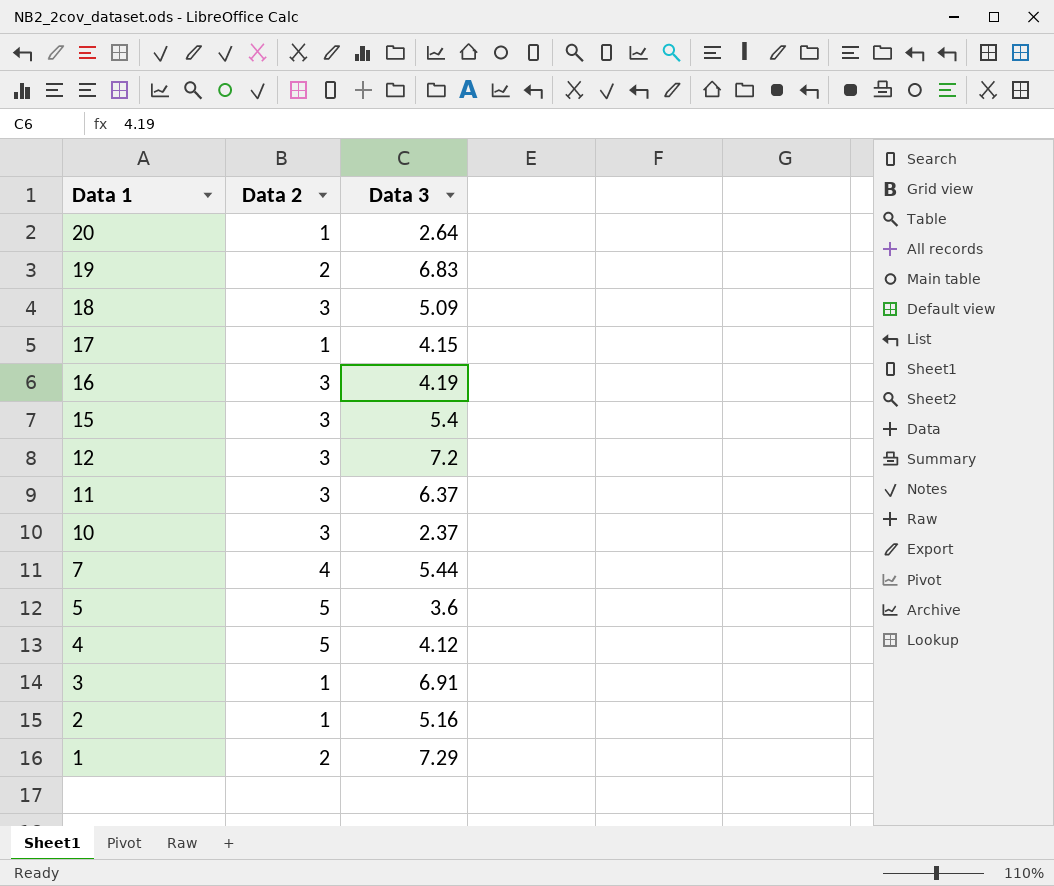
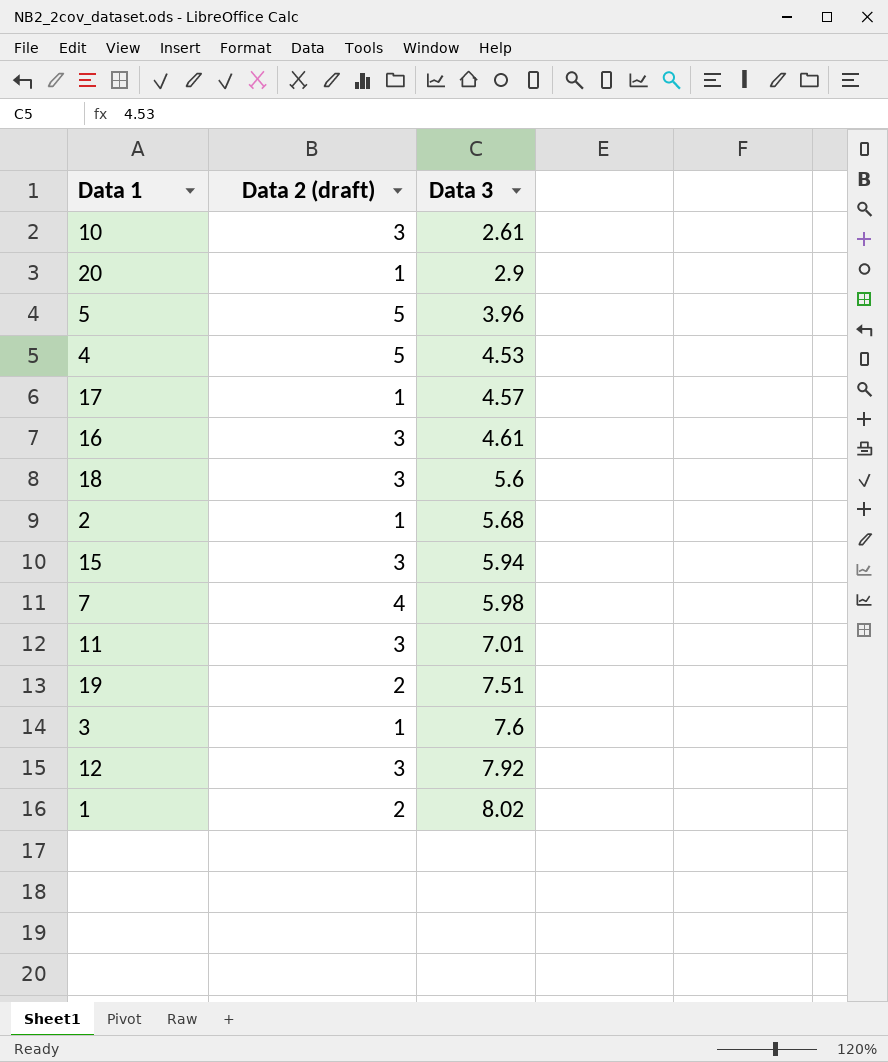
row order: Data 1 descending -> Data 3 ascending
column name: Data 2 -> Data 2 (draft)
10 | Data 3: 2.37 -> 2.61
20 | Data 3: 2.64 -> 2.9
5 | Data 3: 3.6 -> 3.96
4 | Data 3: 4.12 -> 4.53
17 | Data 3: 4.15 -> 4.57
16 | Data 3: 4.19 -> 4.61
18 | Data 3: 5.09 -> 5.6
2 | Data 3: 5.16 -> 5.68
15 | Data 3: 5.4 -> 5.94
7 | Data 3: 5.44 -> 5.98
11 | Data 3: 6.37 -> 7.01
19 | Data 3: 6.83 -> 7.51
3 | Data 3: 6.91 -> 7.6
12 | Data 3: 7.2 -> 7.92
1 | Data 3: 7.29 -> 8.02

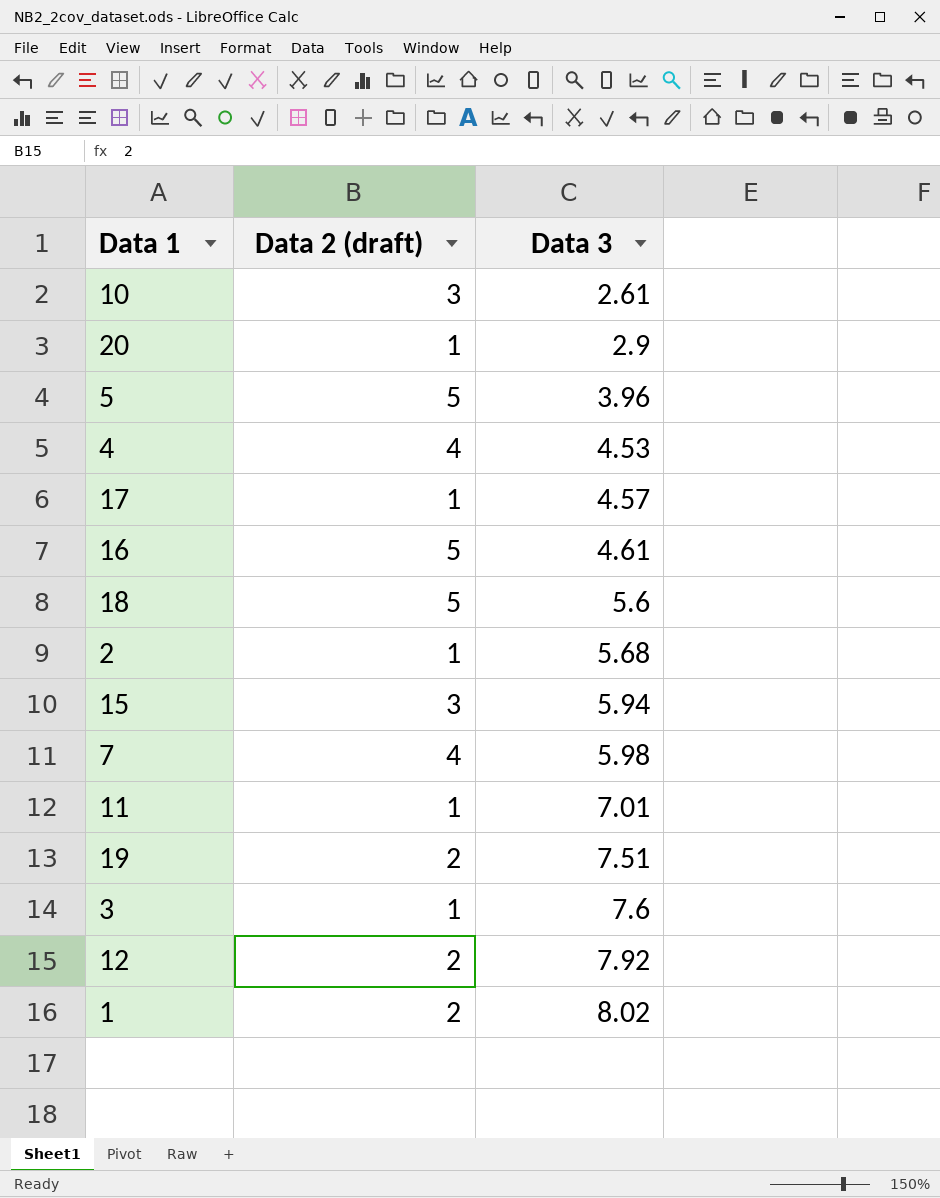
4 | Data 2 (draft): 5 -> 4
16 | Data 2 (draft): 3 -> 5
18 | Data 2 (draft): 3 -> 5
11 | Data 2 (draft): 3 -> 1
12 | Data 2 (draft): 3 -> 2

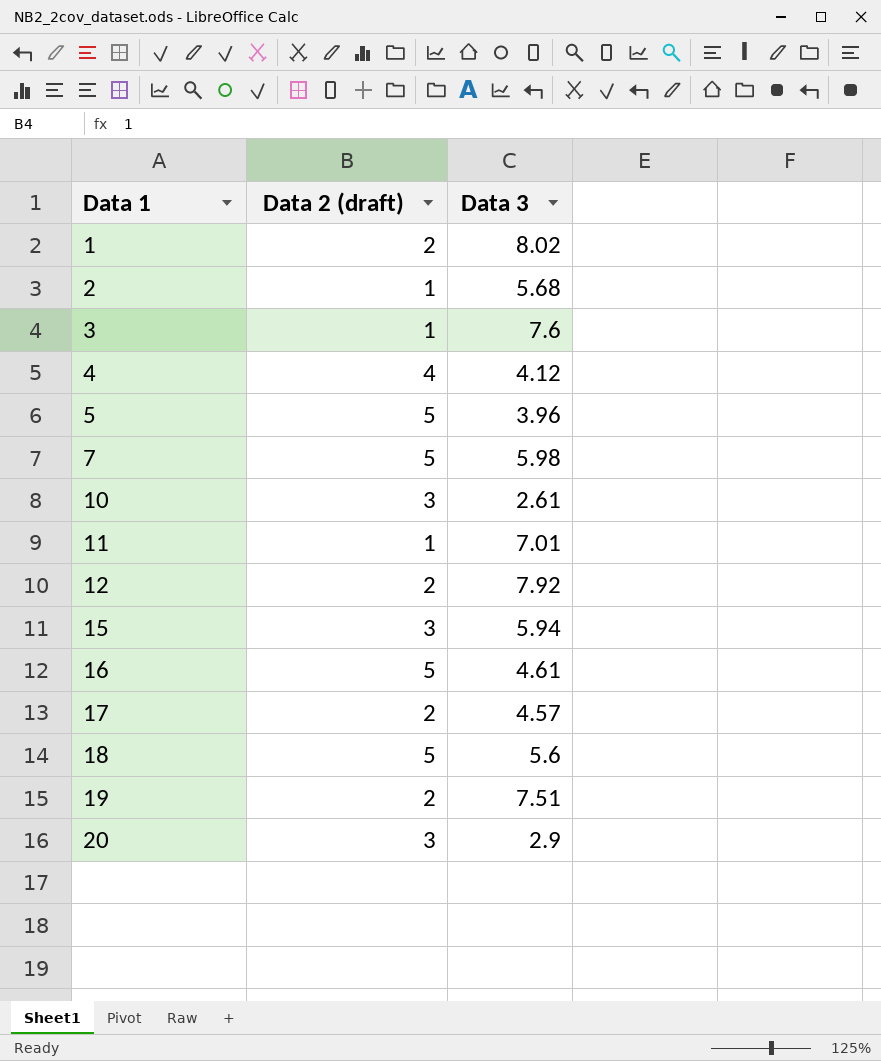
row order: Data 3 ascending -> Data 1 ascending
4 | Data 3: 4.53 -> 4.12
7 | Data 2 (draft): 4 -> 5
17 | Data 2 (draft): 1 -> 2
20 | Data 2 (draft): 1 -> 3

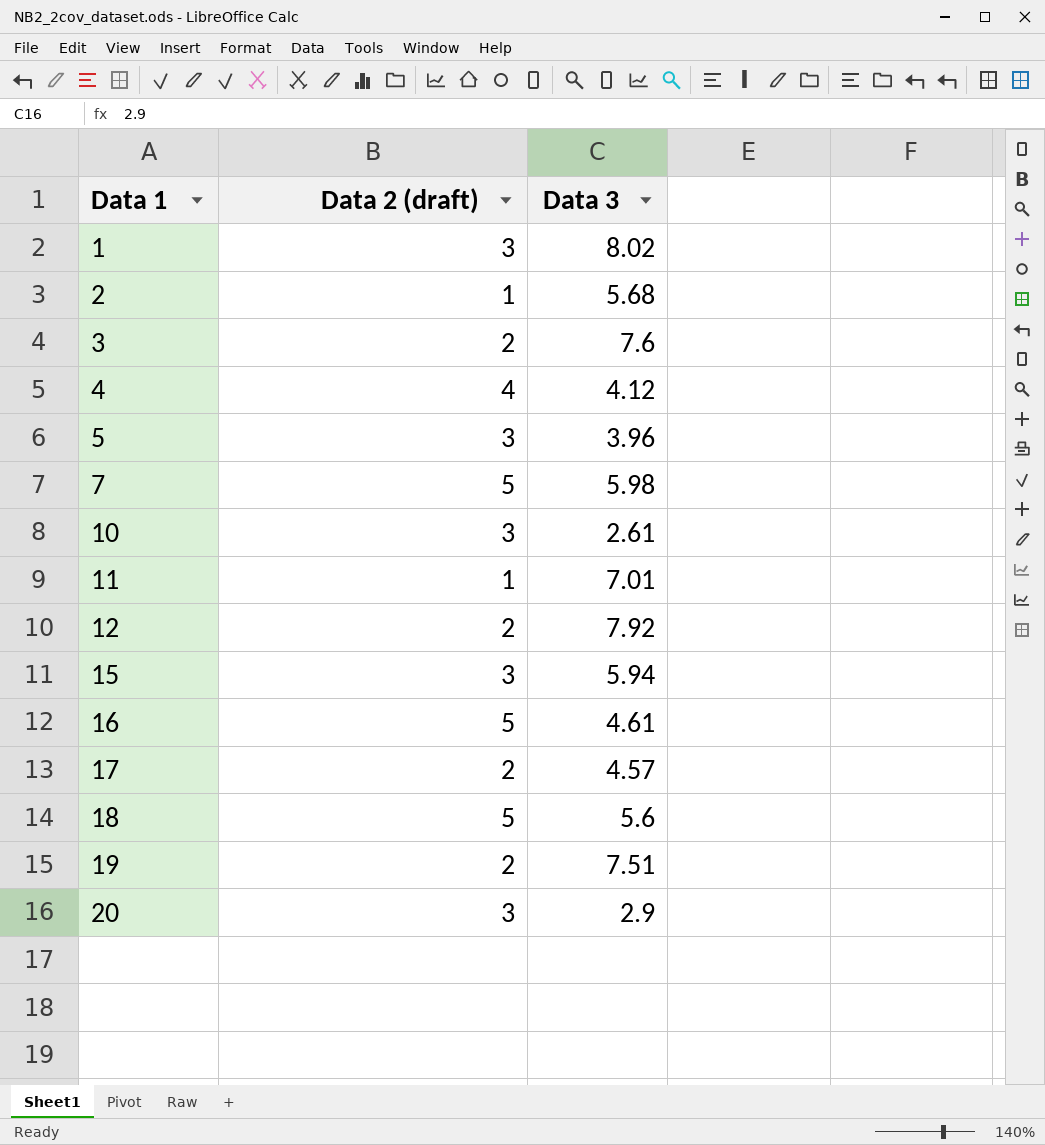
1 | Data 2 (draft): 2 -> 3
3 | Data 2 (draft): 1 -> 2
5 | Data 2 (draft): 5 -> 3

